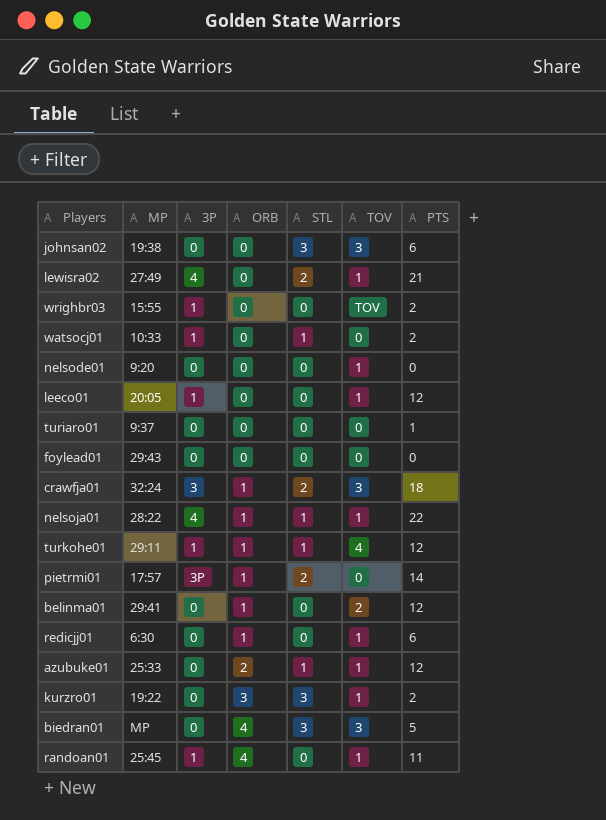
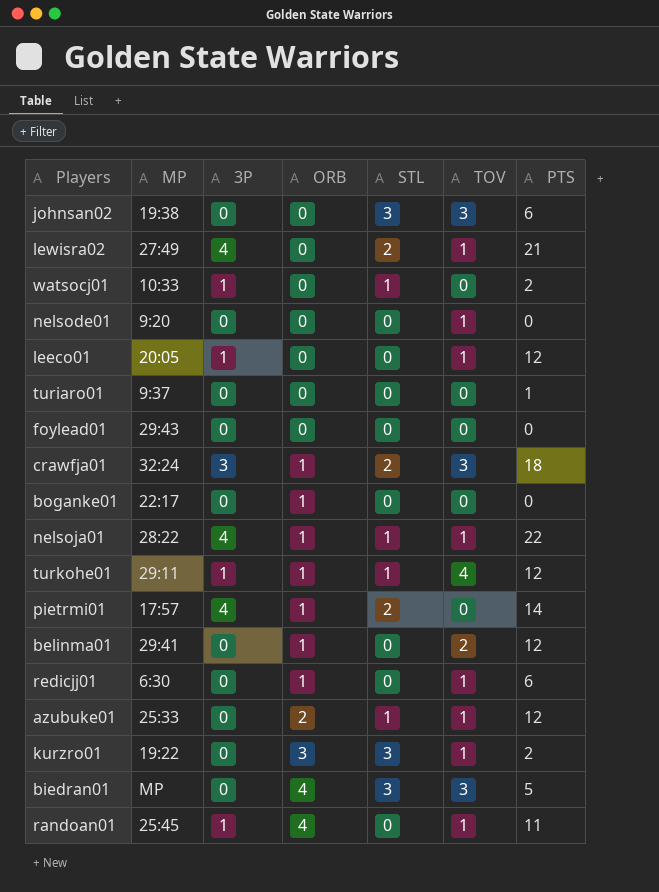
row wrighbr03: 15:55 | 1 | 0 | 0 | TOV | 2 -> none
row boganke01: none -> 22:17 | 0 | 1 | 0 | 0 | 0
pietrmi01 | 3P: 3P -> 4

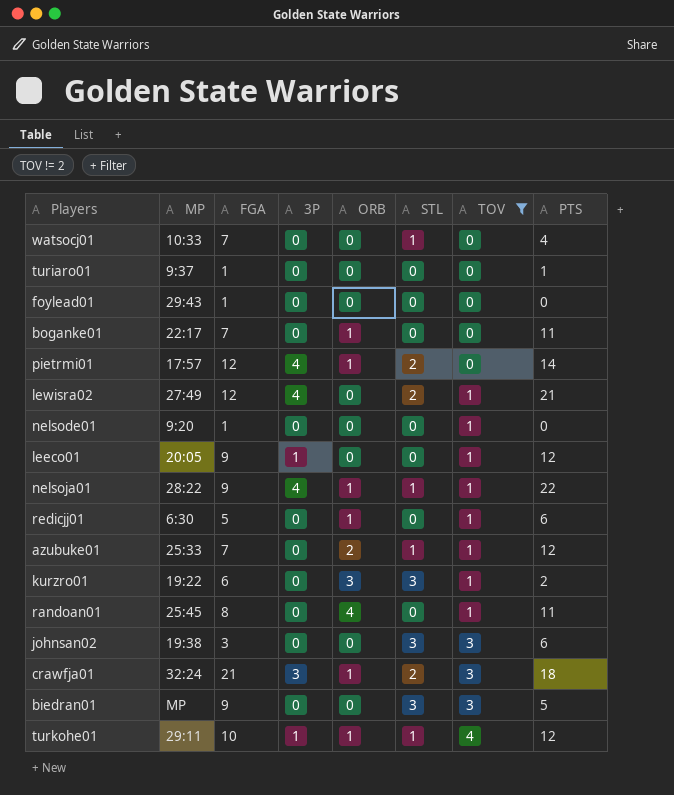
filter: none -> TOV != 2
row order: ORB ascending -> TOV ascending
column FGA | position: none -> 3
watsocj01 | 3P: 1 -> 0
watsocj01 | PTS: 2 -> 4
boganke01 | PTS: 0 -> 11
randoan01 | 3P: 1 -> 0
biedran01 | ORB: 4 -> 0

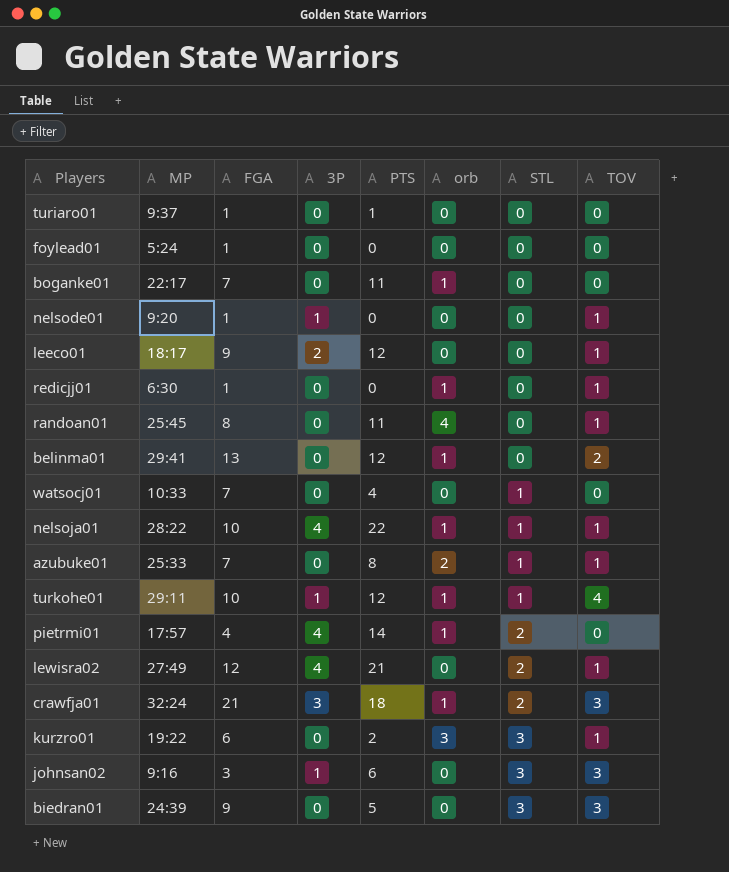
filter: TOV != 2 -> none
row order: TOV ascending -> STL ascending
column PTS | position: 8 -> 5
column name: ORB -> orb
foylead01 | MP: 29:43 -> 5:24
nelsode01 | 3P: 0 -> 1
leeco01 | MP: 20:05 -> 18:17
leeco01 | 3P: 1 -> 2
redicjj01 | FGA: 5 -> 1
redicjj01 | PTS: 6 -> 0
nelsoja01 | FGA: 9 -> 10
azubuke01 | PTS: 12 -> 8
pietrmi01 | FGA: 12 -> 4
johnsan02 | MP: 19:38 -> 9:16
johnsan02 | 3P: 0 -> 1
biedran01 | MP: MP -> 24:39

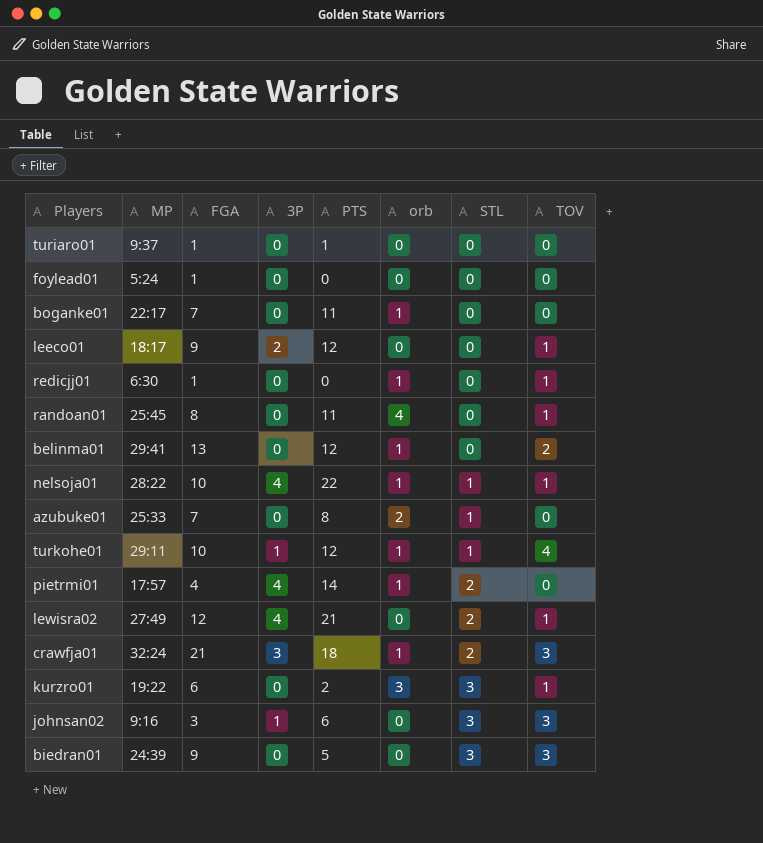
row nelsode01: 9:20 | 1 | 1 | 0 | 0 | 0 | 1 -> none
row watsocj01: 10:33 | 7 | 0 | 4 | 0 | 1 | 0 -> none
azubuke01 | TOV: 1 -> 0

